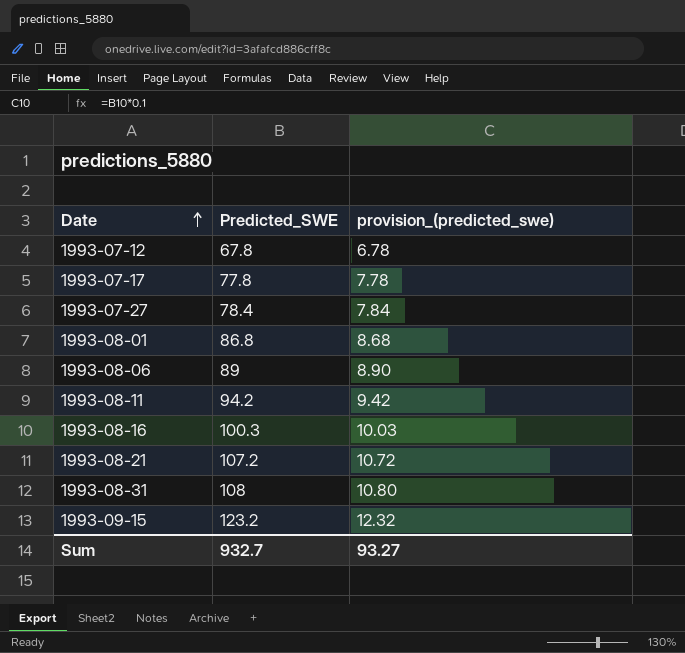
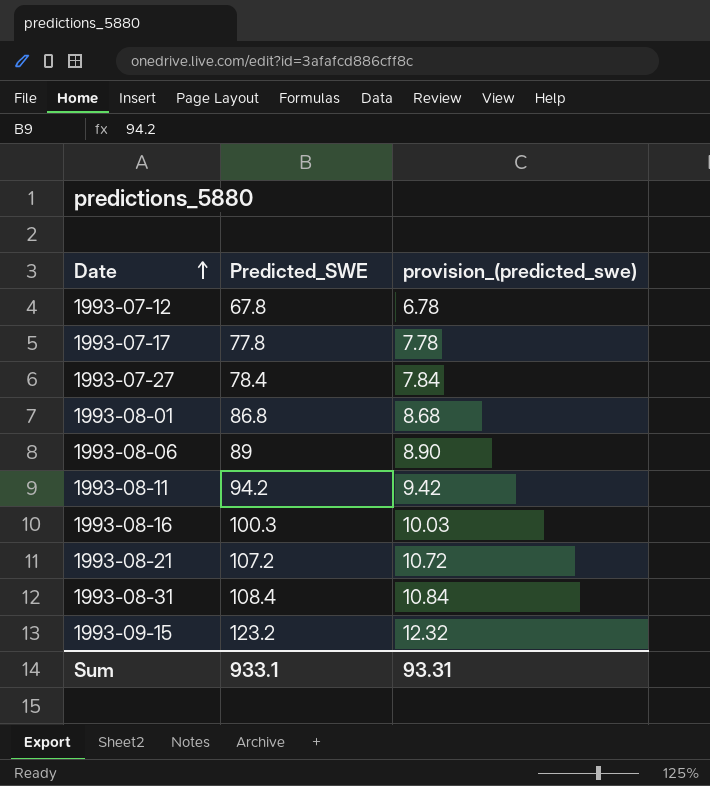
1993-08-31 | Predicted_SWE: 108 -> 108.4
1993-08-31 | provision_(predicted_swe): 10.80 -> 10.84
Sum | Predicted_SWE: 932.7 -> 933.1
Sum | provision_(predicted_swe): 93.27 -> 93.31

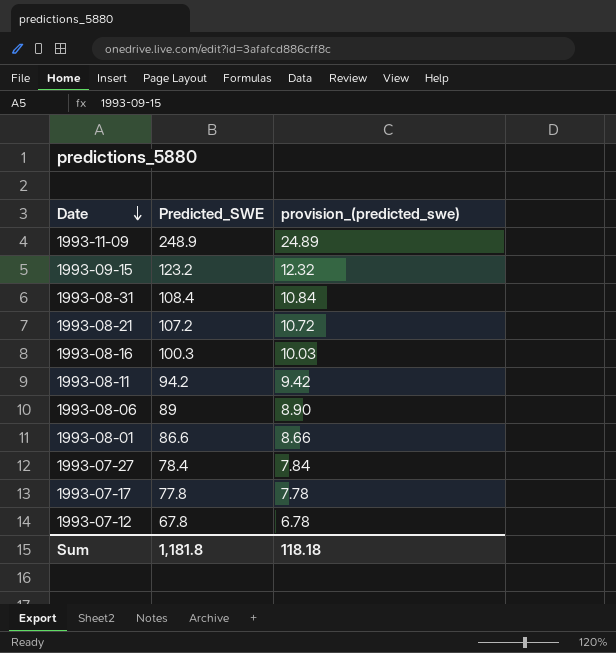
row order: Date ascending -> Date descending
row 1993-11-09: none -> 248.9 | 24.89
1993-08-01 | Predicted_SWE: 86.8 -> 86.6
1993-08-01 | provision_(predicted_swe): 8.68 -> 8.66
Sum | Predicted_SWE: 933.1 -> 1,181.8
Sum | provision_(predicted_swe): 93.31 -> 118.18

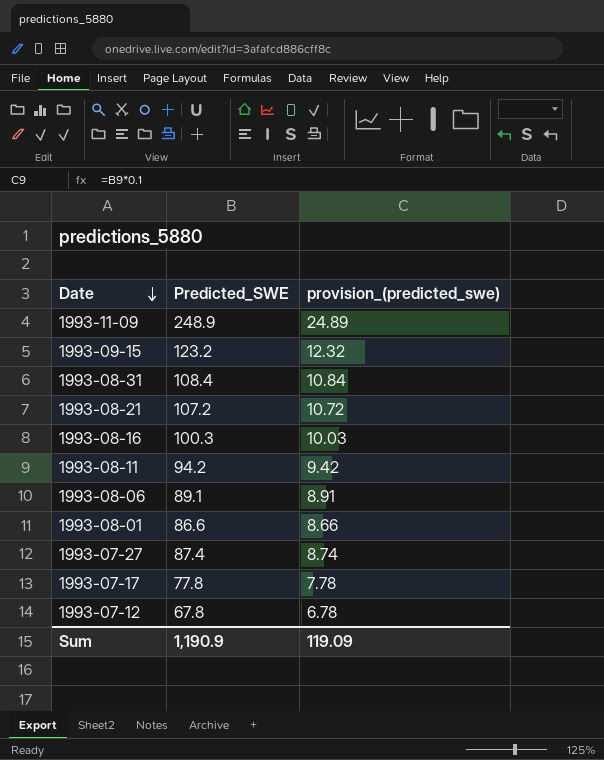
1993-08-06 | Predicted_SWE: 89 -> 89.1
1993-08-06 | provision_(predicted_swe): 8.90 -> 8.91
1993-07-27 | Predicted_SWE: 78.4 -> 87.4
1993-07-27 | provision_(predicted_swe): 7.84 -> 8.74
Sum | Predicted_SWE: 1,181.8 -> 1,190.9
Sum | provision_(predicted_swe): 118.18 -> 119.09

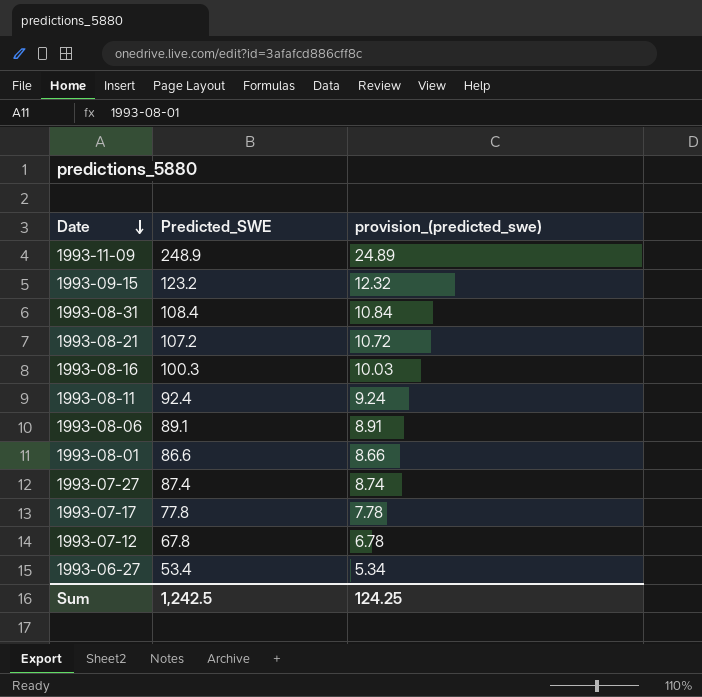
1993-08-11 | Predicted_SWE: 94.2 -> 92.4
1993-08-11 | provision_(predicted_swe): 9.42 -> 9.24
row 1993-06-27: none -> 53.4 | 5.34
Sum | Predicted_SWE: 1,190.9 -> 1,242.5
Sum | provision_(predicted_swe): 119.09 -> 124.25

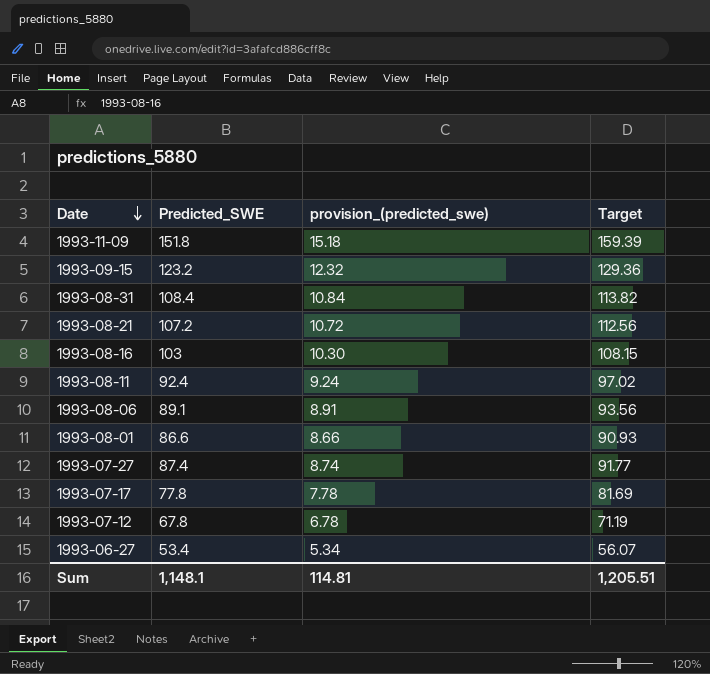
column Target | formula: none -> [Predicted_SWE] * 1.05
1993-11-09 | Predicted_SWE: 248.9 -> 151.8
1993-11-09 | provision_(predicted_swe): 24.89 -> 15.18
1993-08-16 | Predicted_SWE: 100.3 -> 103
1993-08-16 | provision_(predicted_swe): 10.03 -> 10.30
Sum | Predicted_SWE: 1,242.5 -> 1,148.1
Sum | provision_(predicted_swe): 124.25 -> 114.81

